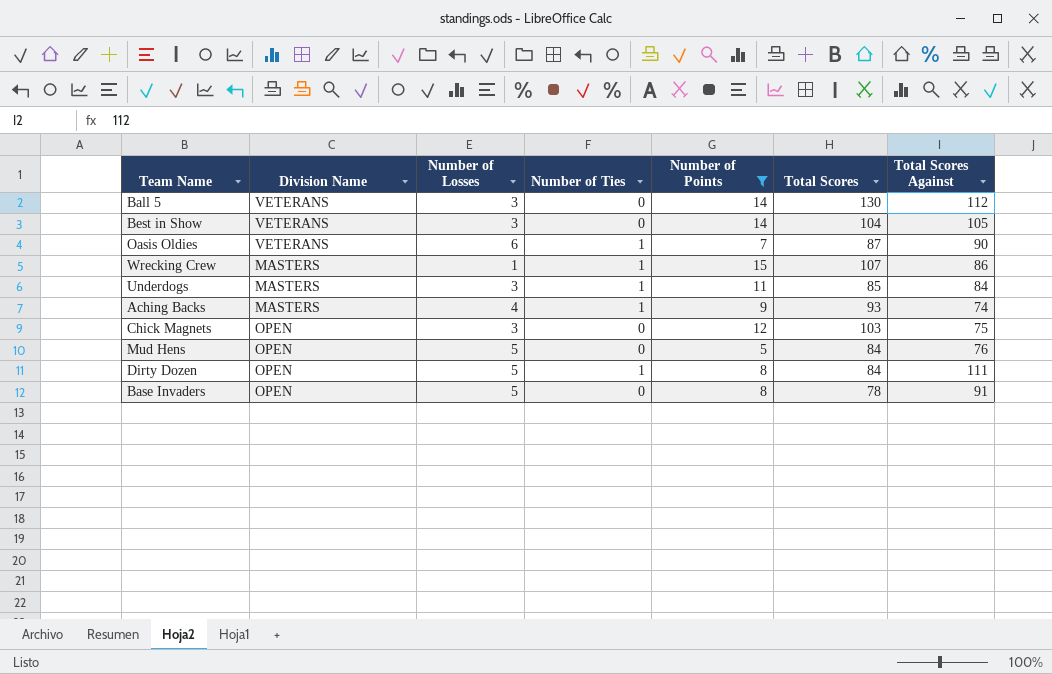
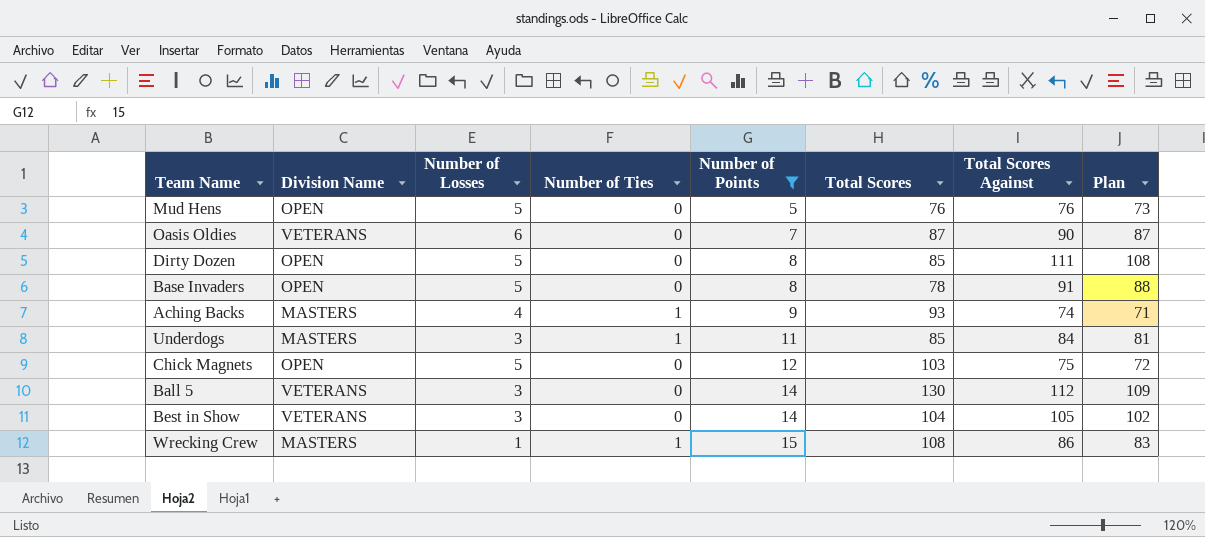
row order: none -> Number of Points ascending
column Plan | formula: none -> [Total Scores Against] - 3
Mud Hens | Total Scores: 84 -> 76
Oasis Oldies | Number of Ties: 1 -> 0
Dirty Dozen | Number of Ties: 1 -> 0
Dirty Dozen | Total Scores: 84 -> 85
Chick Magnets | Number of Losses: 3 -> 5
Wrecking Crew | Total Scores: 107 -> 108

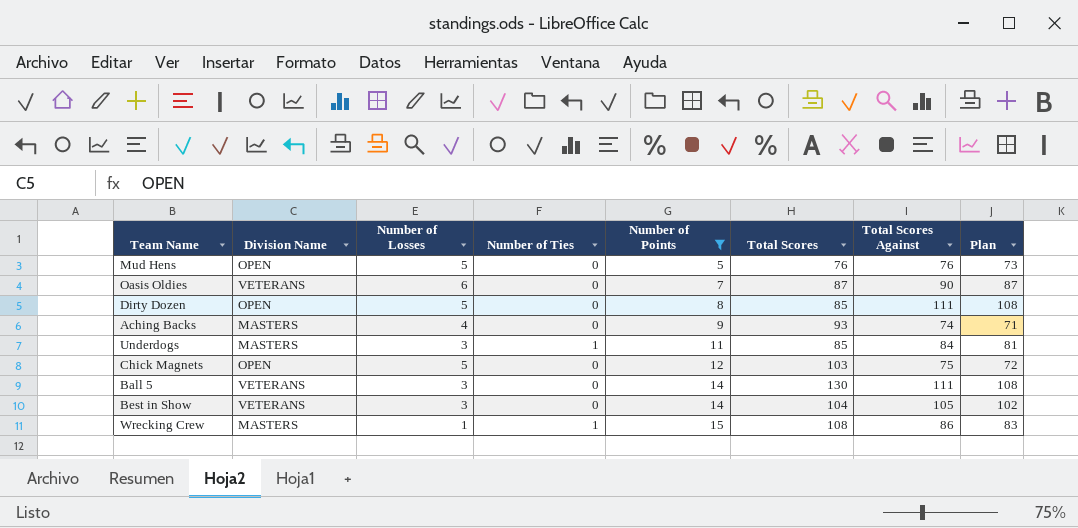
row Base Invaders: OPEN | 5 | 0 | 8 | 78 | 91 | 88 -> none
Aching Backs | Number of Ties: 1 -> 0
Ball 5 | Total Scores Against: 112 -> 111
Ball 5 | Plan: 109 -> 108

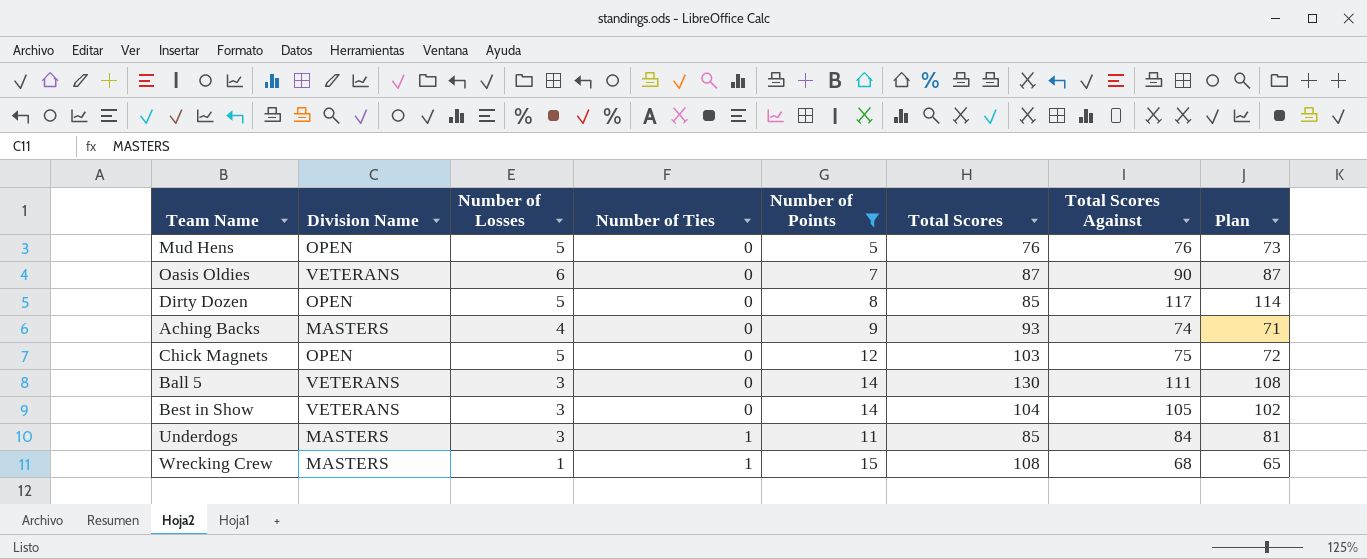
row order: Number of Points ascending -> Number of Ties ascending
Dirty Dozen | Total Scores Against: 111 -> 117
Dirty Dozen | Plan: 108 -> 114
Wrecking Crew | Total Scores Against: 86 -> 68
Wrecking Crew | Plan: 83 -> 65

